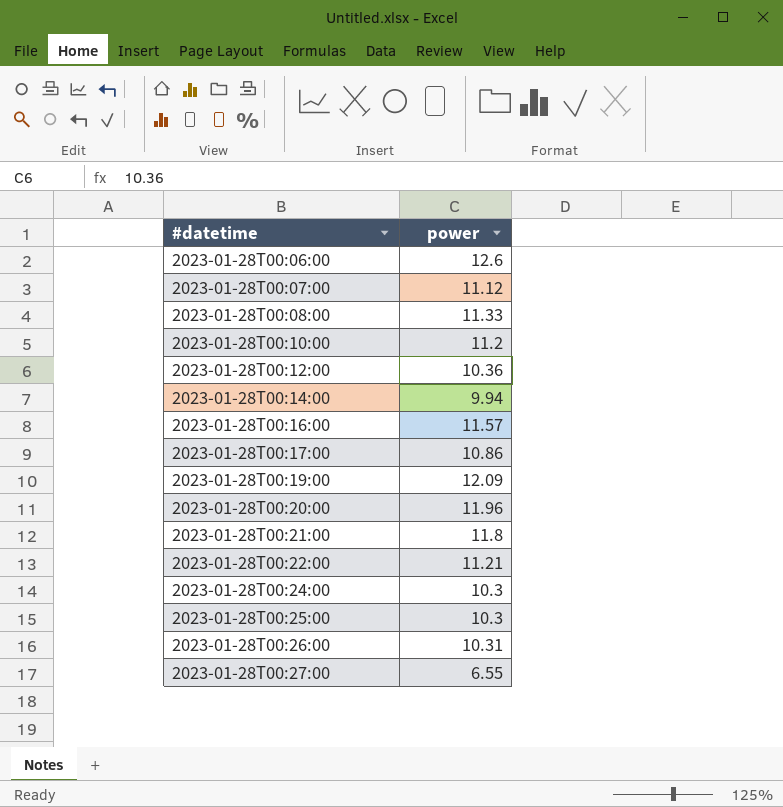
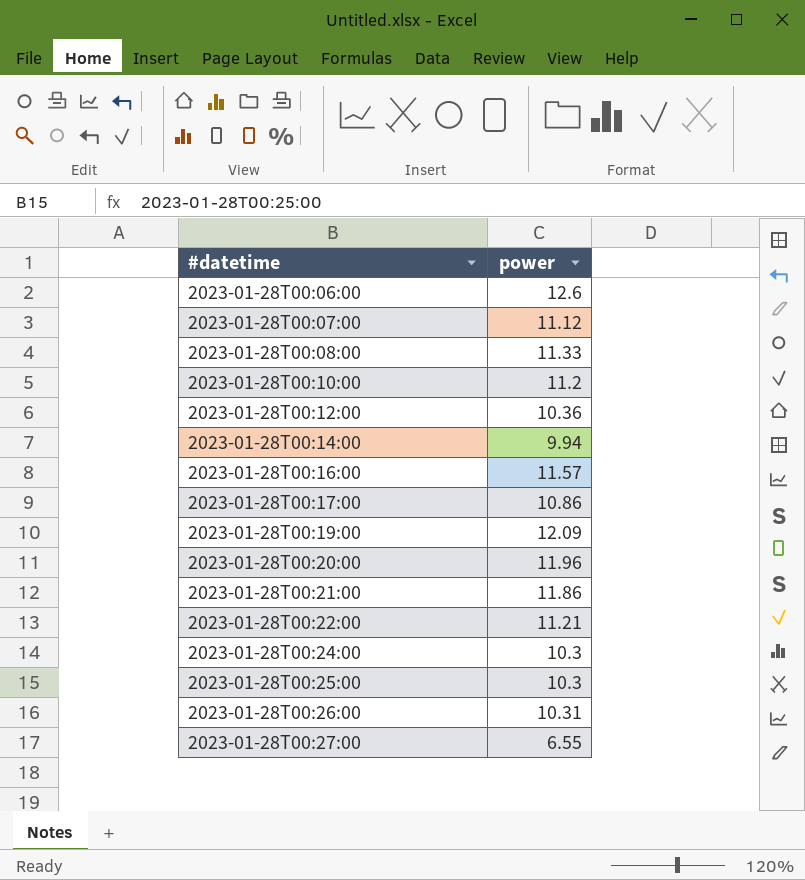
2023-01-28T00:21:00 | power: 11.8 -> 11.86

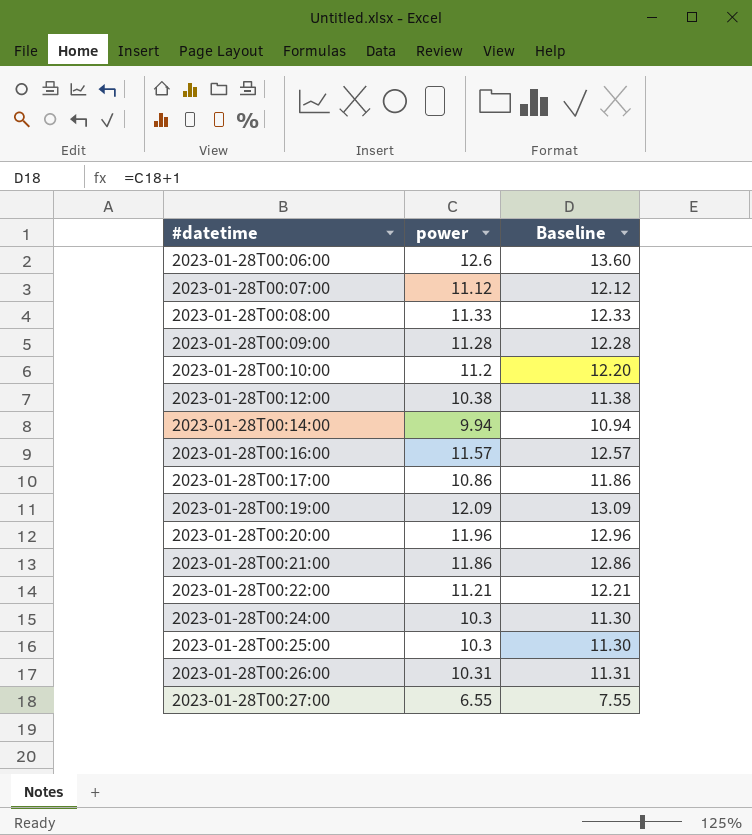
column Baseline | formula: none -> [power] + 1
row 2023-01-28T00:09:00: none -> 11.28 | 12.28
2023-01-28T00:12:00 | power: 10.36 -> 10.38

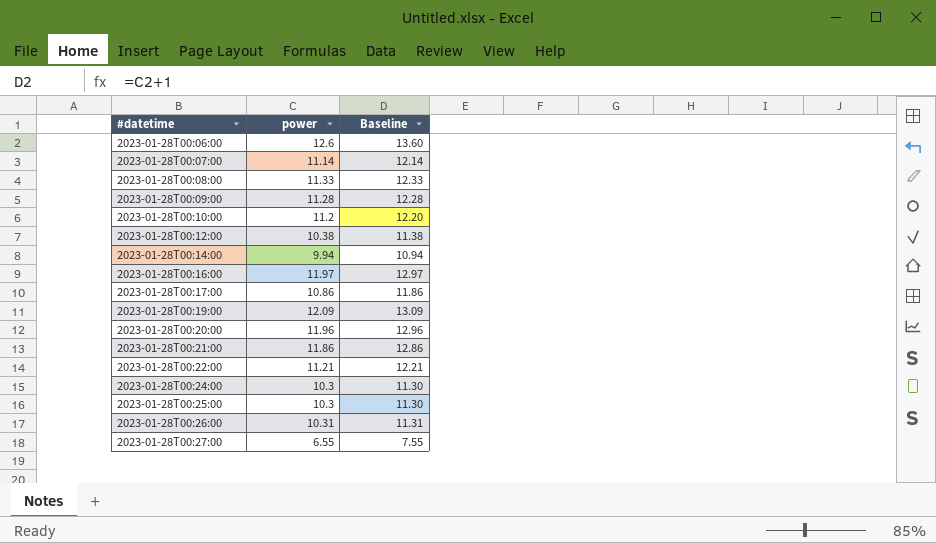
2023-01-28T00:07:00 | power: 11.12 -> 11.14
2023-01-28T00:07:00 | Baseline: 12.12 -> 12.14
2023-01-28T00:16:00 | power: 11.57 -> 11.97
2023-01-28T00:16:00 | Baseline: 12.57 -> 12.97

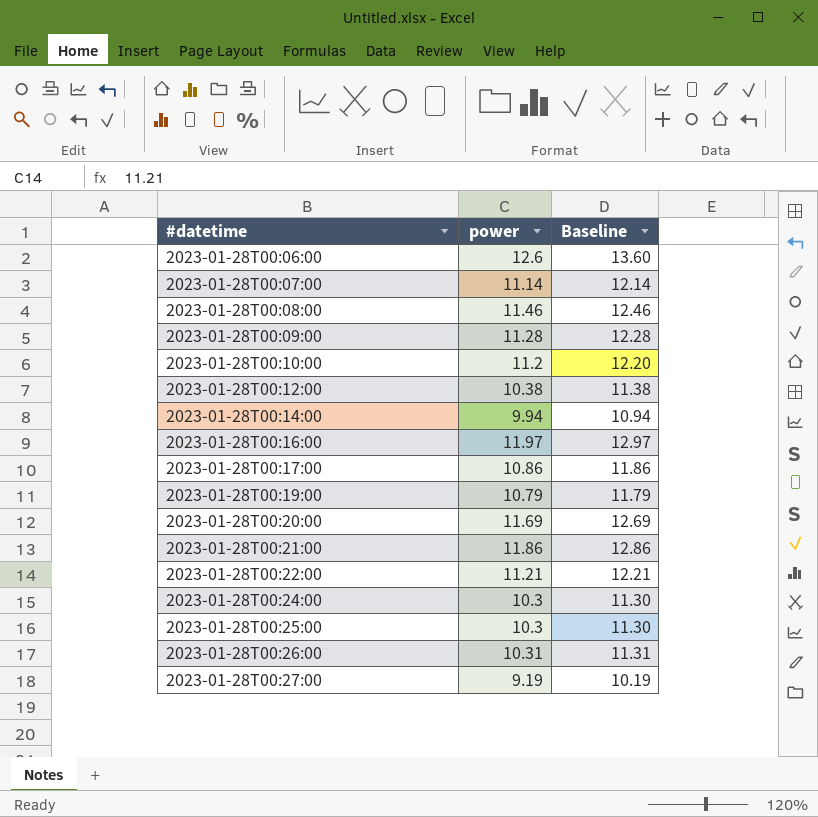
2023-01-28T00:08:00 | power: 11.33 -> 11.46
2023-01-28T00:08:00 | Baseline: 12.33 -> 12.46
2023-01-28T00:19:00 | power: 12.09 -> 10.79
2023-01-28T00:19:00 | Baseline: 13.09 -> 11.79
2023-01-28T00:20:00 | power: 11.96 -> 11.69
2023-01-28T00:20:00 | Baseline: 12.96 -> 12.69
2023-01-28T00:27:00 | power: 6.55 -> 9.19
2023-01-28T00:27:00 | Baseline: 7.55 -> 10.19

